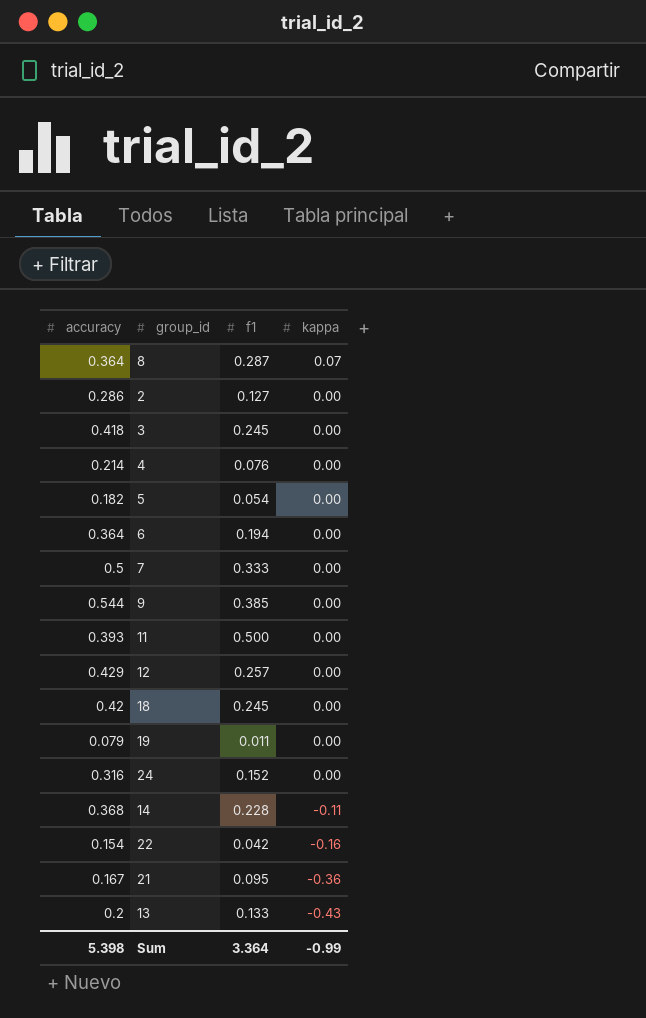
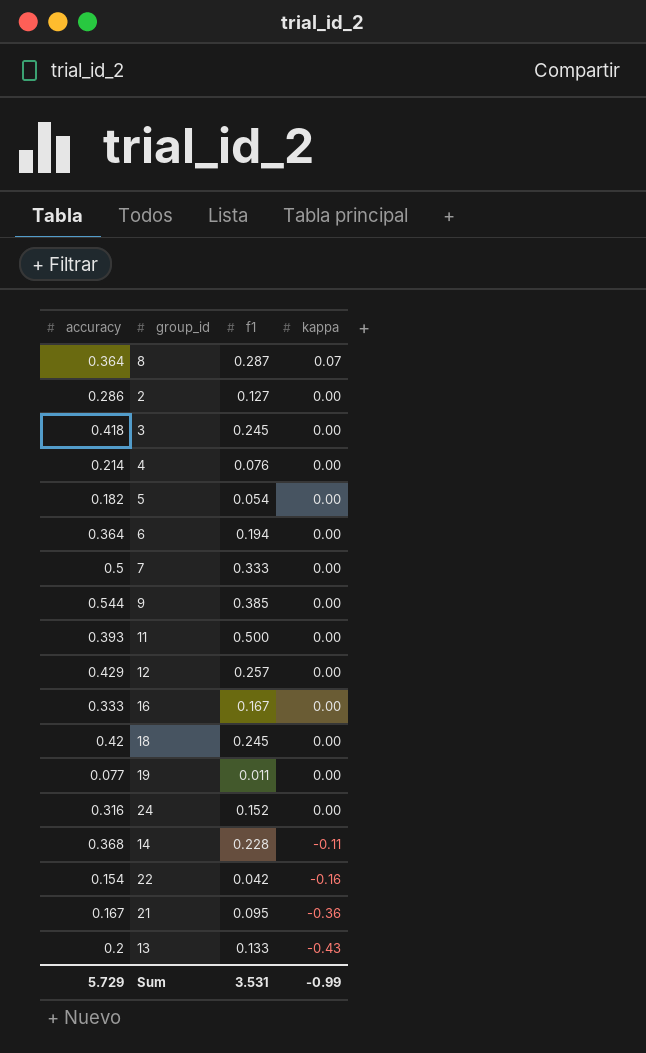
row 16: none -> 0.333 | 0.167 | 0.00
19 | accuracy: 0.079 -> 0.077
Sum | accuracy: 5.398 -> 5.729
Sum | f1: 3.364 -> 3.531

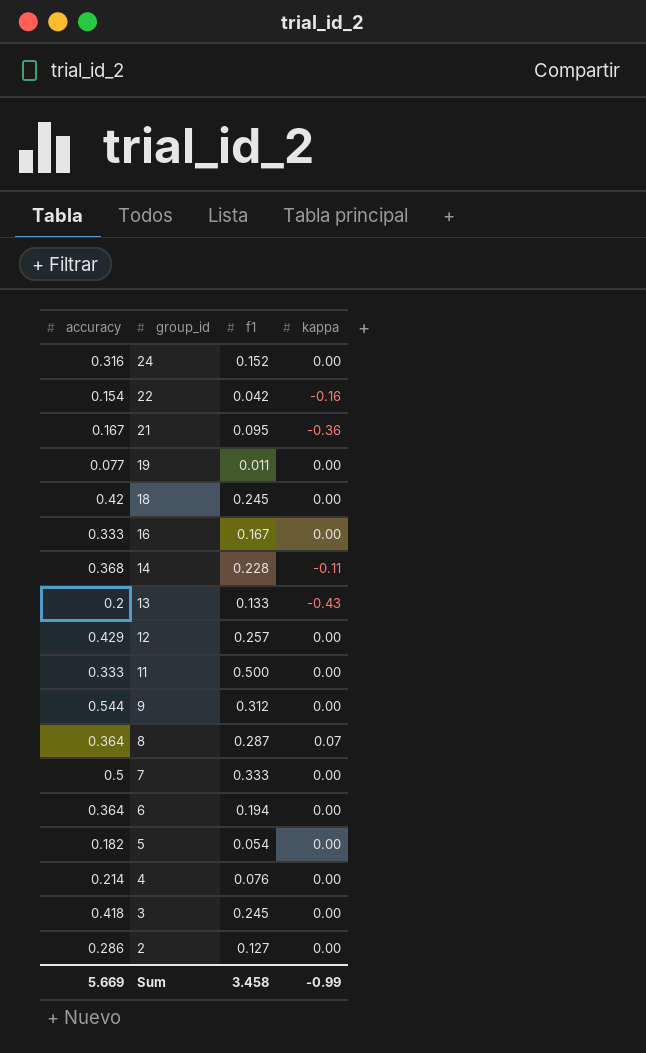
row order: kappa descending -> group_id descending
11 | accuracy: 0.393 -> 0.333
9 | f1: 0.385 -> 0.312
Sum | accuracy: 5.729 -> 5.669
Sum | f1: 3.531 -> 3.458

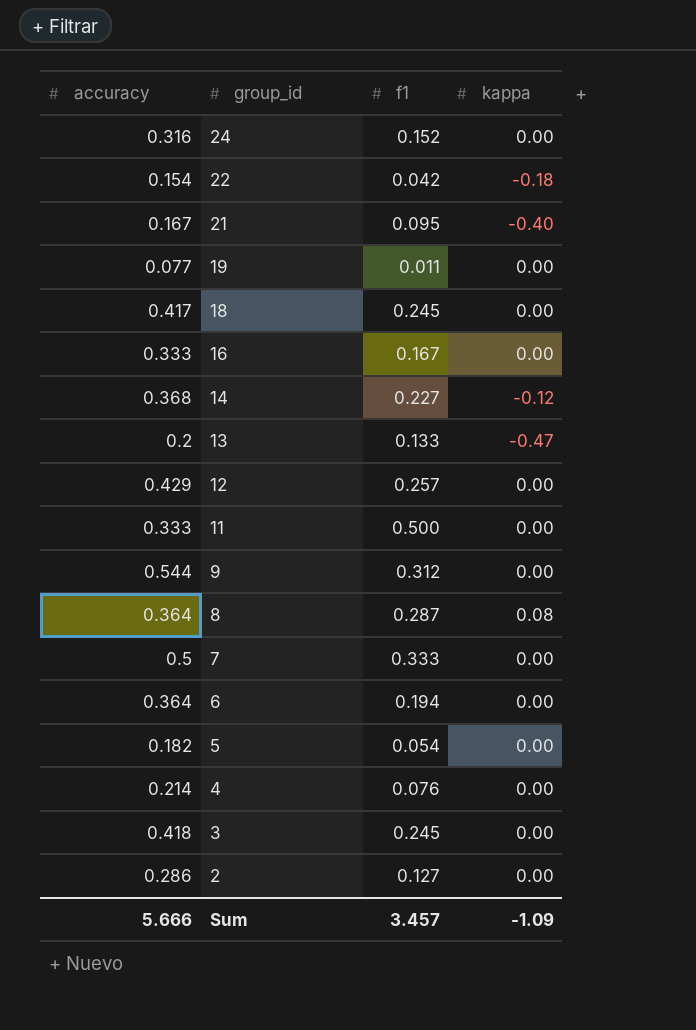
22 | kappa: -0.16 -> -0.18
21 | kappa: -0.36 -> -0.40
18 | accuracy: 0.42 -> 0.417
14 | f1: 0.228 -> 0.227
14 | kappa: -0.11 -> -0.12
13 | kappa: -0.43 -> -0.47
8 | kappa: 0.07 -> 0.08
Sum | accuracy: 5.669 -> 5.666
Sum | f1: 3.458 -> 3.457
Sum | kappa: -0.99 -> -1.09

